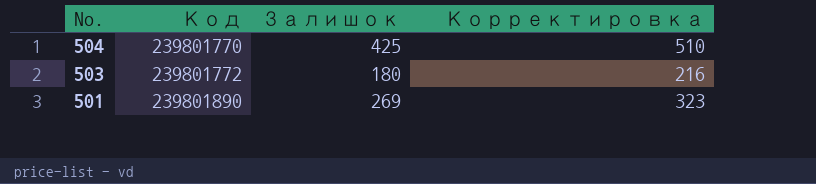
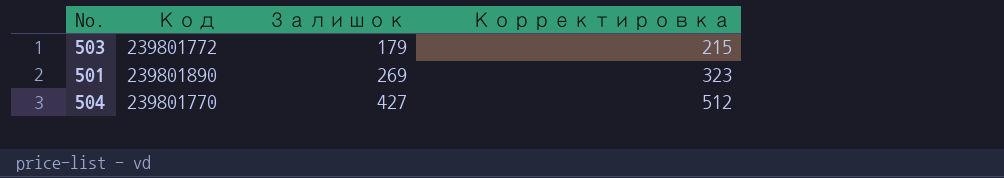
row order: No. descending -> Залишок ascending
503 | Залишок: 180 -> 179
503 | Корректировка: 216 -> 215
504 | Залишок: 425 -> 427
504 | Корректировка: 510 -> 512

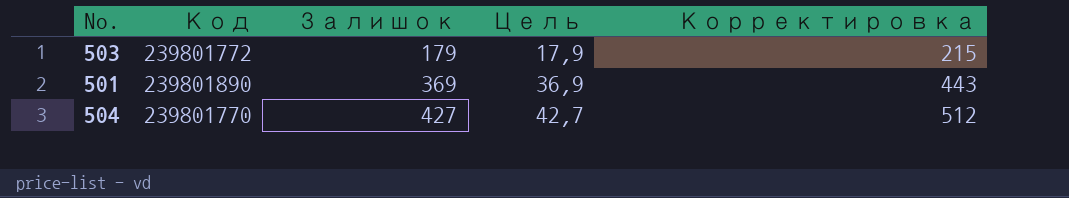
column Цель | formula: none -> [Залишок] * 0,1
501 | Залишок: 269 -> 369
501 | Корректировка: 323 -> 443

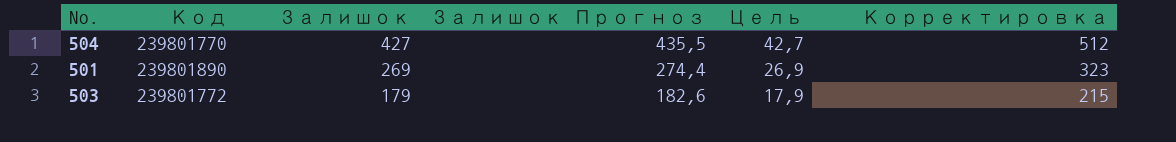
row order: Залишок ascending -> Залишок descending
column Залишок Прогноз | formula: none -> [Залишок] * 1,02
501 | Залишок: 369 -> 269
501 | Цель: 36,9 -> 26,9
501 | Корректировка: 443 -> 323

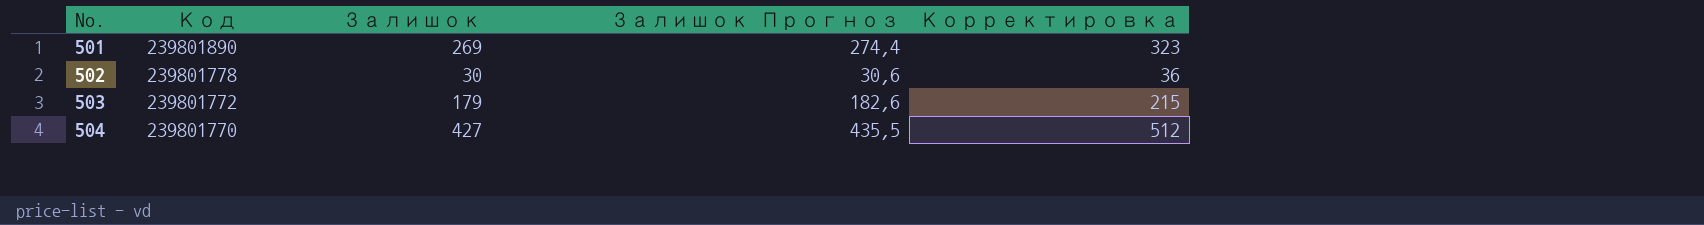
row order: Залишок descending -> No. ascending
column Цель | formula: [Залишок] * 0,1 -> none
row 502: none -> 239801778 | 30 | 30,6 | 36

